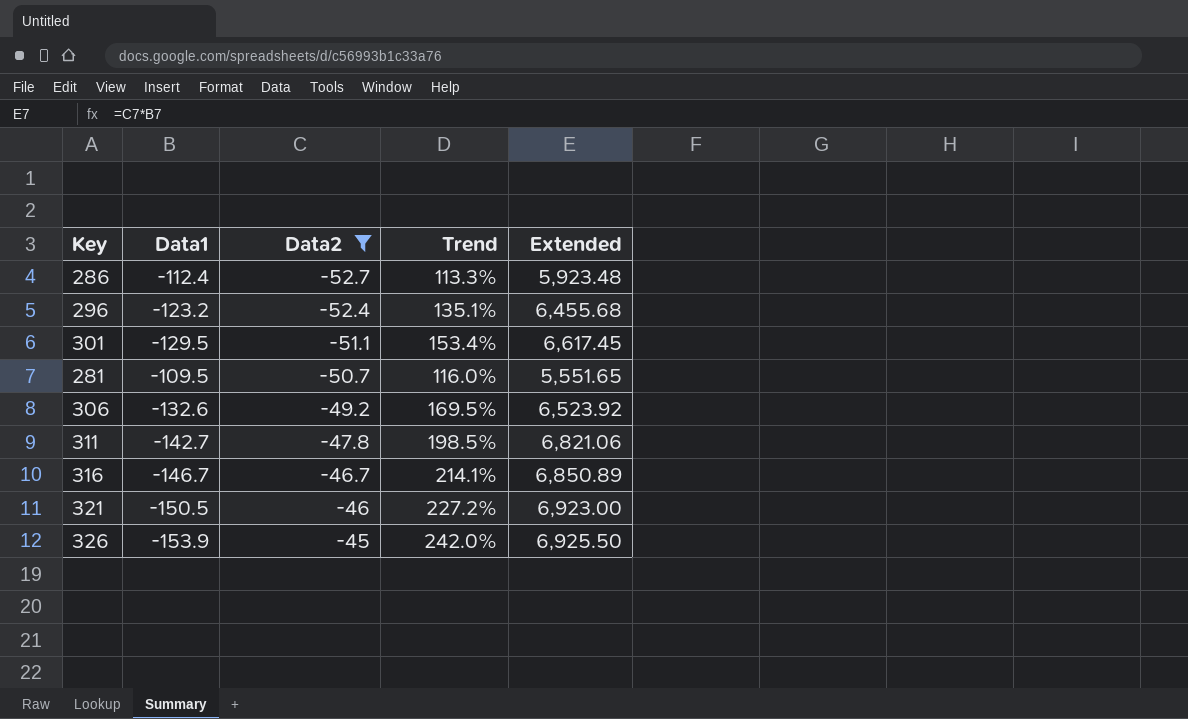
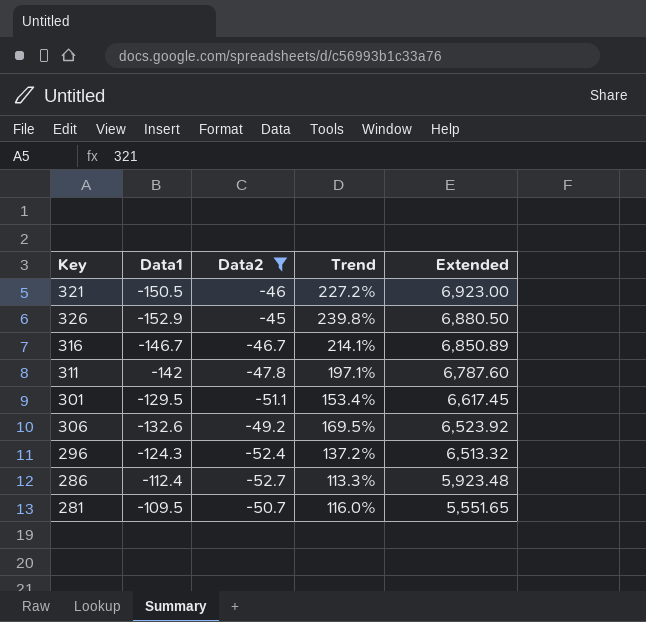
row order: Data2 ascending -> Extended descending
326 | Data1: -153.9 -> -152.9
326 | Trend: 242.0% -> 239.8%
326 | Extended: 6,925.50 -> 6,880.50
311 | Data1: -142.7 -> -142
311 | Trend: 198.5% -> 197.1%
311 | Extended: 6,821.06 -> 6,787.60
296 | Data1: -123.2 -> -124.3
296 | Trend: 135.1% -> 137.2%
296 | Extended: 6,455.68 -> 6,513.32

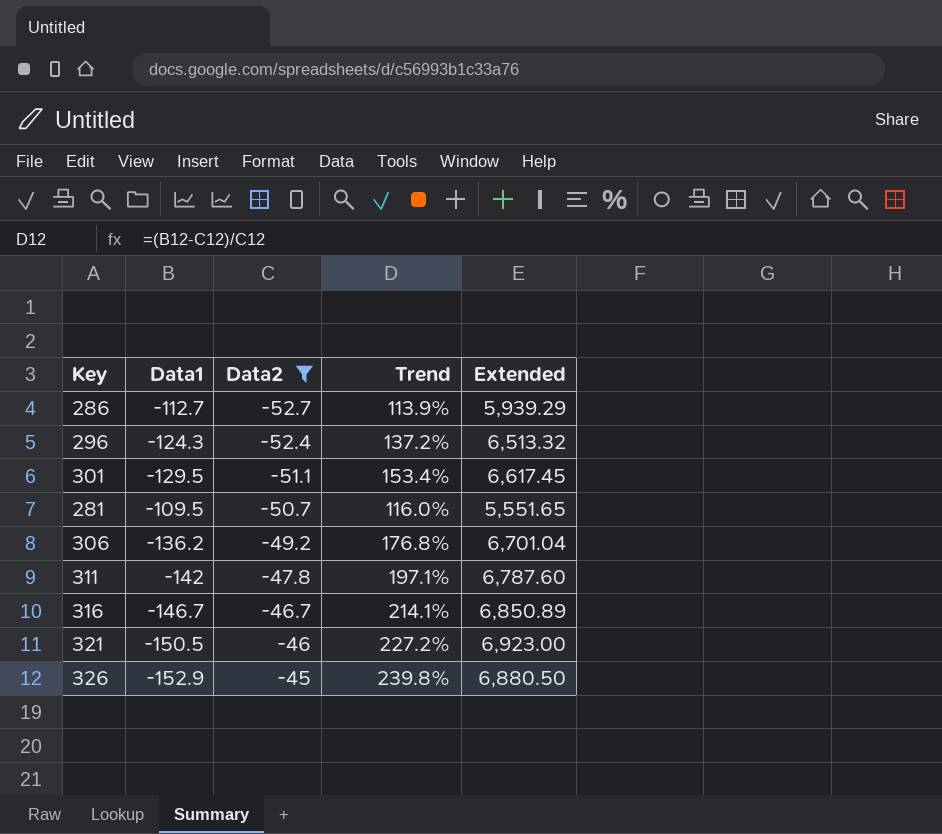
row order: Extended descending -> Data2 ascending
286 | Data1: -112.4 -> -112.7
286 | Trend: 113.3% -> 113.9%
286 | Extended: 5,923.48 -> 5,939.29
306 | Data1: -132.6 -> -136.2
306 | Trend: 169.5% -> 176.8%
306 | Extended: 6,523.92 -> 6,701.04

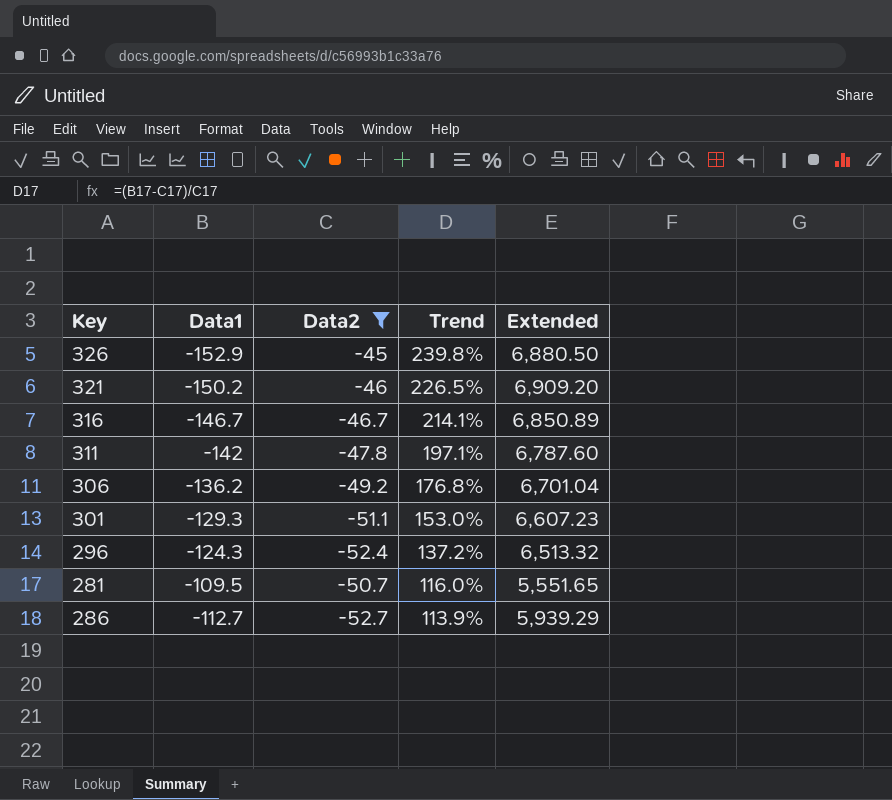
row order: Data2 ascending -> Trend descending
321 | Data1: -150.5 -> -150.2
321 | Trend: 227.2% -> 226.5%
321 | Extended: 6,923.00 -> 6,909.20
301 | Data1: -129.5 -> -129.3
301 | Trend: 153.4% -> 153.0%
301 | Extended: 6,617.45 -> 6,607.23

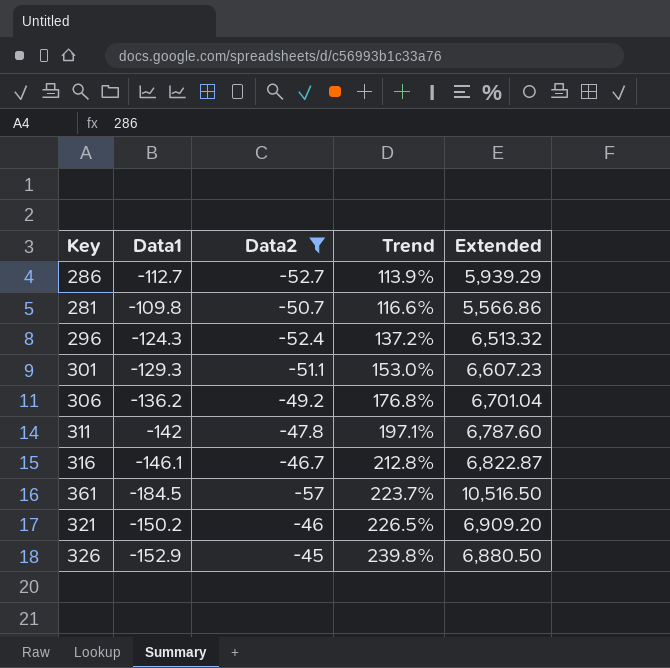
row order: Trend descending -> Trend ascending
281 | Data1: -109.5 -> -109.8
281 | Trend: 116.0% -> 116.6%
281 | Extended: 5,551.65 -> 5,566.86
316 | Data1: -146.7 -> -146.1
316 | Trend: 214.1% -> 212.8%
316 | Extended: 6,850.89 -> 6,822.87
row 361: none -> -184.5 | -57 | 223.7% | 10,516.50

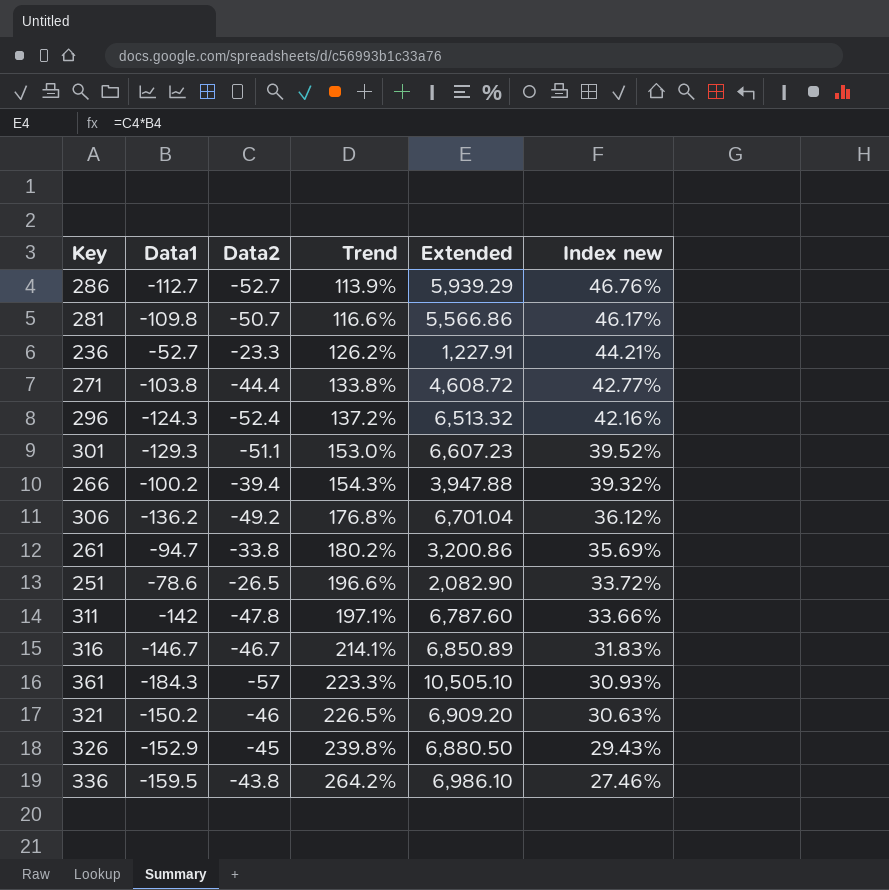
filter: Data2 <= -45 -> none
column Index new | formula: none -> [Data2] / [Data1]
316 | Data1: -146.1 -> -146.7
316 | Trend: 212.8% -> 214.1%
316 | Extended: 6,822.87 -> 6,850.89
361 | Data1: -184.5 -> -184.3
361 | Trend: 223.7% -> 223.3%
361 | Extended: 10,516.50 -> 10,505.10

